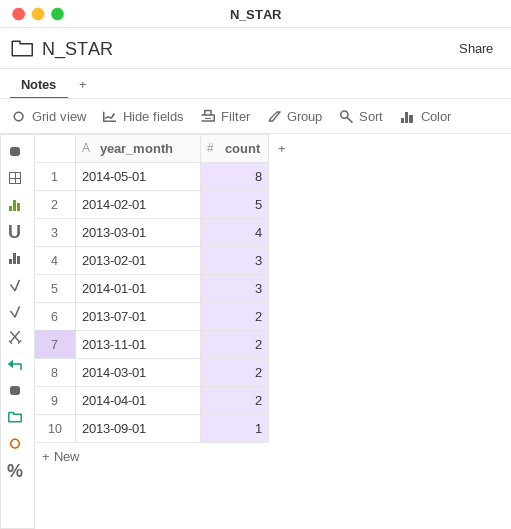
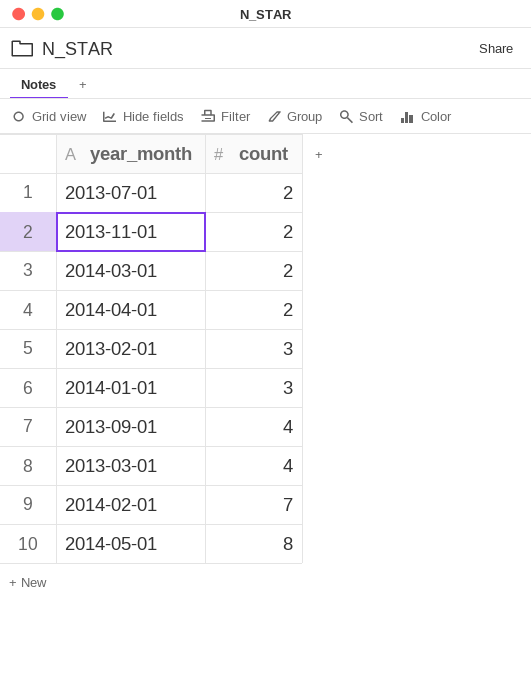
row order: count descending -> count ascending
2013-09-01 | count: 1 -> 4
2014-02-01 | count: 5 -> 7

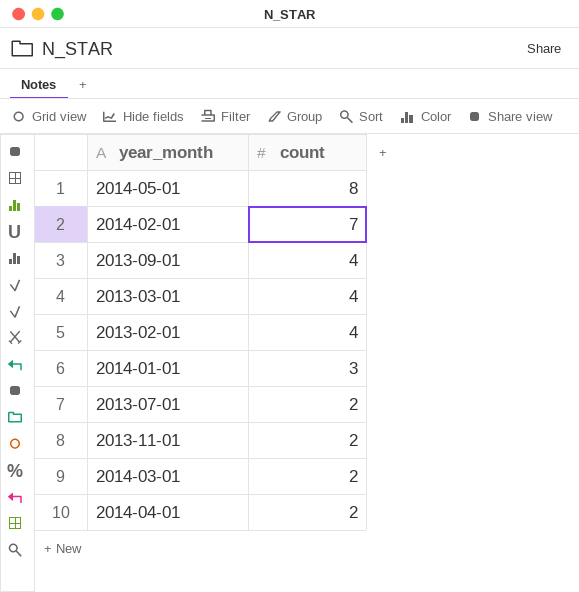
row order: count ascending -> count descending
2013-02-01 | count: 3 -> 4

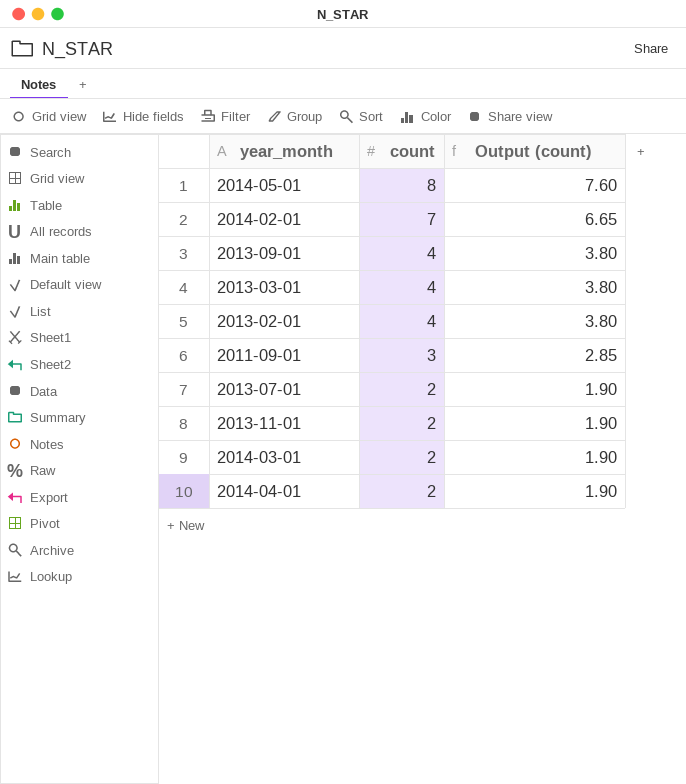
column Output (count) | formula: none -> [count] * 0.95
row 2014-01-01: 3 -> none
row 2011-09-01: none -> 3 | 2.85

